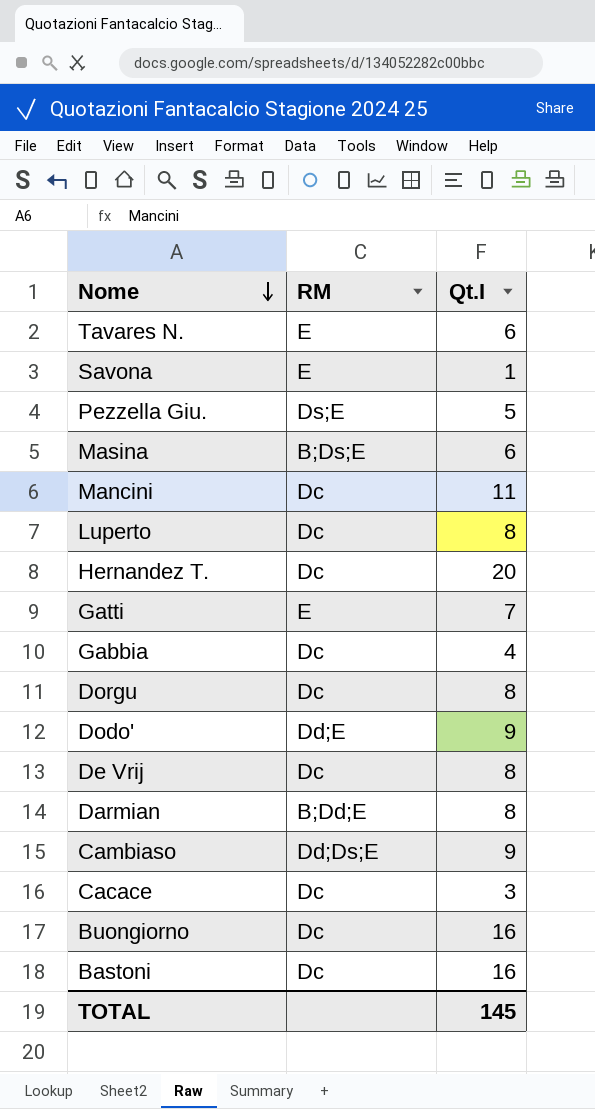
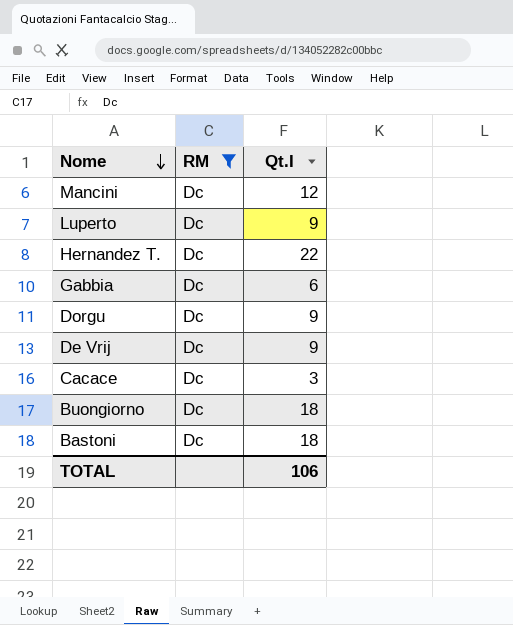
filter: none -> RM = Dc
Mancini | Qt.I: 11 -> 12
Luperto | Qt.I: 8 -> 9
Hernandez T. | Qt.I: 20 -> 22
Gabbia | Qt.I: 4 -> 6
Dorgu | Qt.I: 8 -> 9
De Vrij | Qt.I: 8 -> 9
Buongiorno | Qt.I: 16 -> 18
Bastoni | Qt.I: 16 -> 18
TOTAL | Qt.I: 145 -> 106

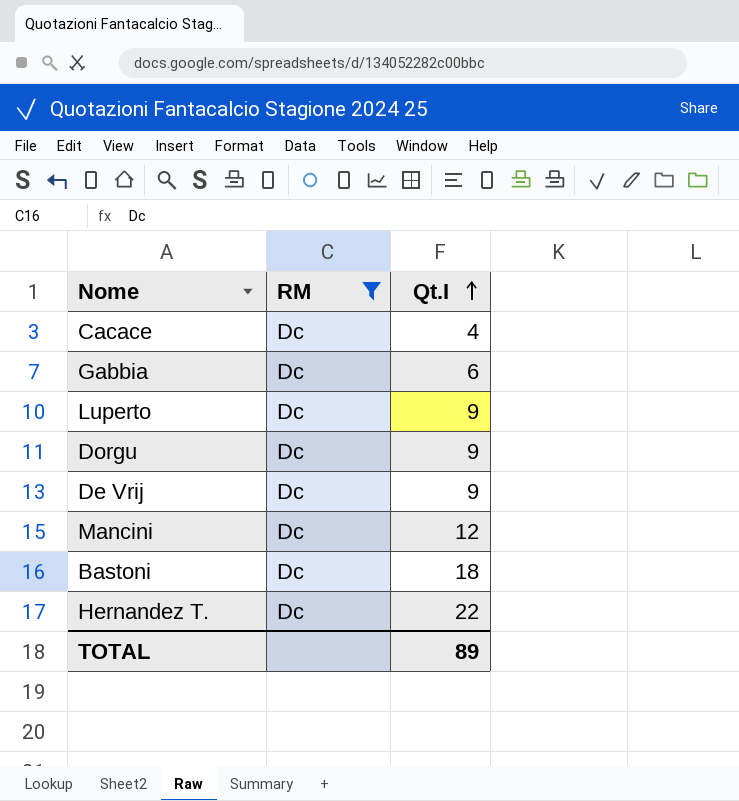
row order: Nome descending -> Qt.I ascending
row Buongiorno: Dc | 18 -> none
Cacace | Qt.I: 3 -> 4
TOTAL | Qt.I: 106 -> 89

